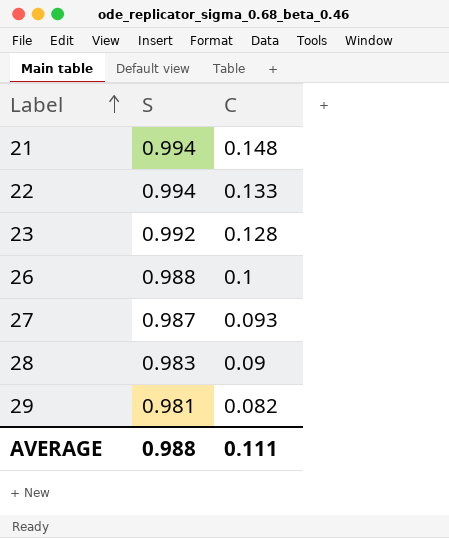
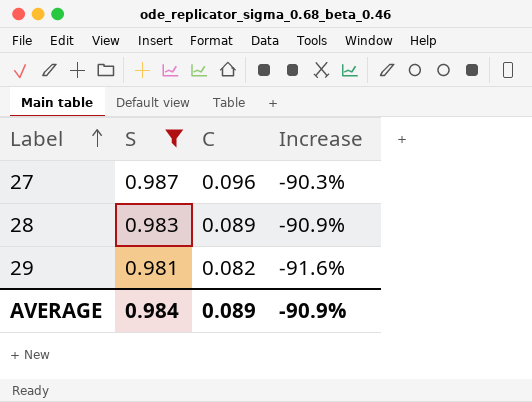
filter: none -> S <= 0.987
column Increase | formula: none -> ([C] - [S]) / [S]
27 | C: 0.093 -> 0.096
28 | C: 0.09 -> 0.089
AVERAGE | S: 0.988 -> 0.984
AVERAGE | C: 0.111 -> 0.089

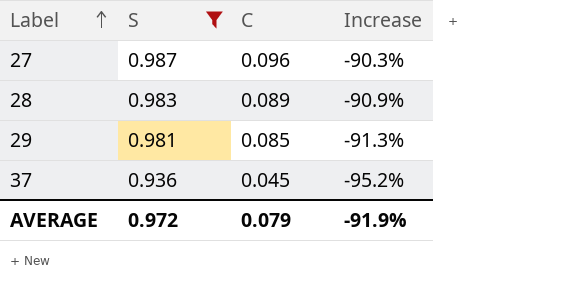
29 | C: 0.082 -> 0.085
29 | Increase: -91.6% -> -91.3%
row 37: none -> 0.936 | 0.045 | -95.2%
AVERAGE | S: 0.984 -> 0.972
AVERAGE | C: 0.089 -> 0.079
AVERAGE | Increase: -90.9% -> -91.9%

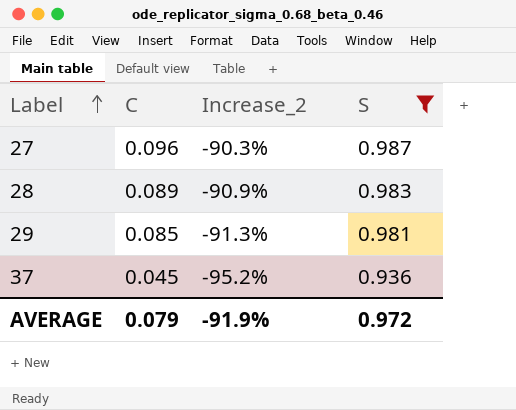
column name: Increase -> Increase_2
column S | position: 2 -> 4

